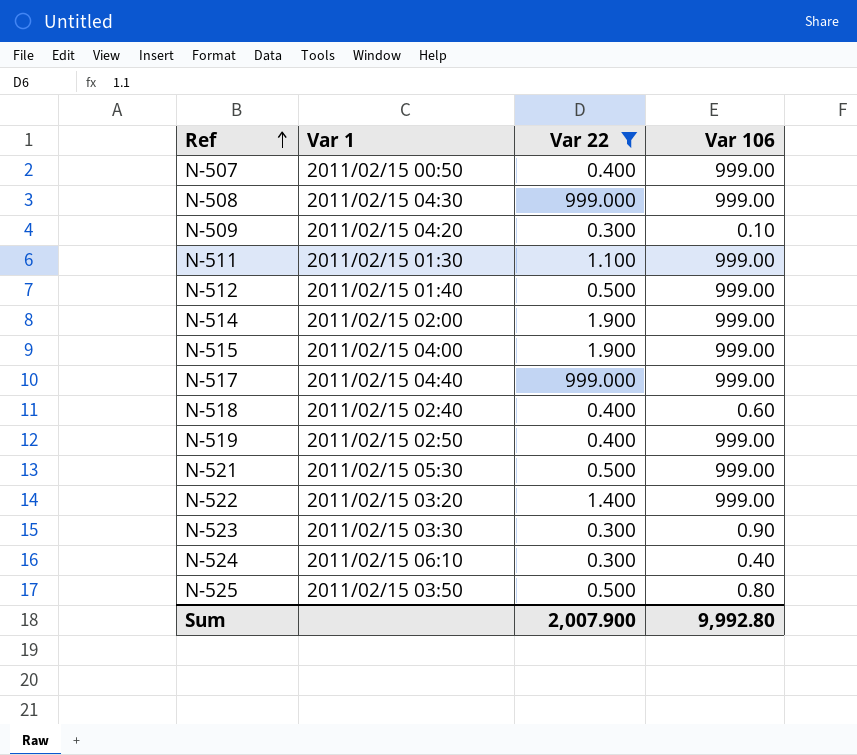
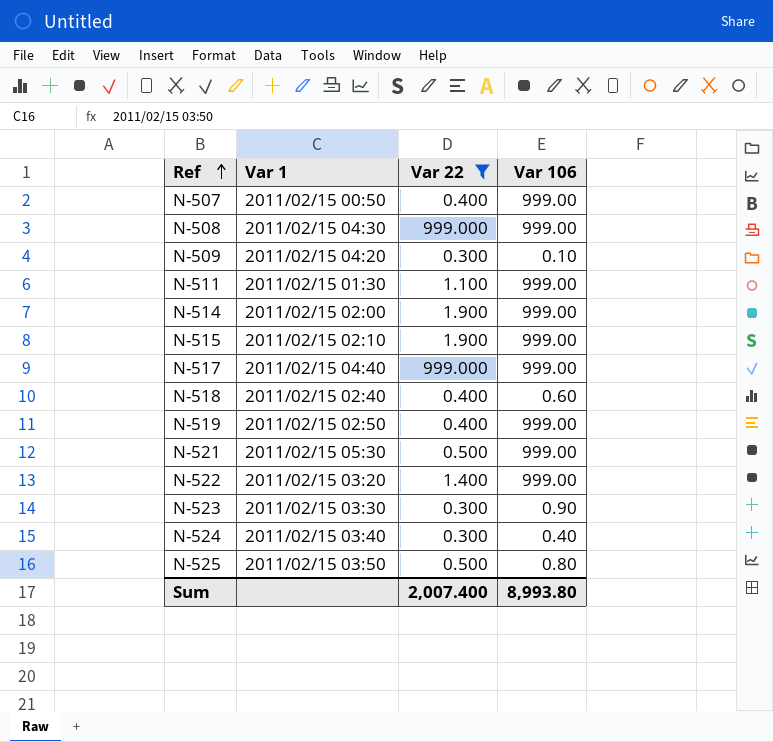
row N-512: 2011/02/15 01:40 | 0.500 | 999.00 -> none
N-515 | Var 1: 2011/02/15 04:00 -> 2011/02/15 02:10
N-524 | Var 1: 2011/02/15 06:10 -> 2011/02/15 03:40
Sum | Var 22: 2,007.900 -> 2,007.400
Sum | Var 106: 9,992.80 -> 8,993.80

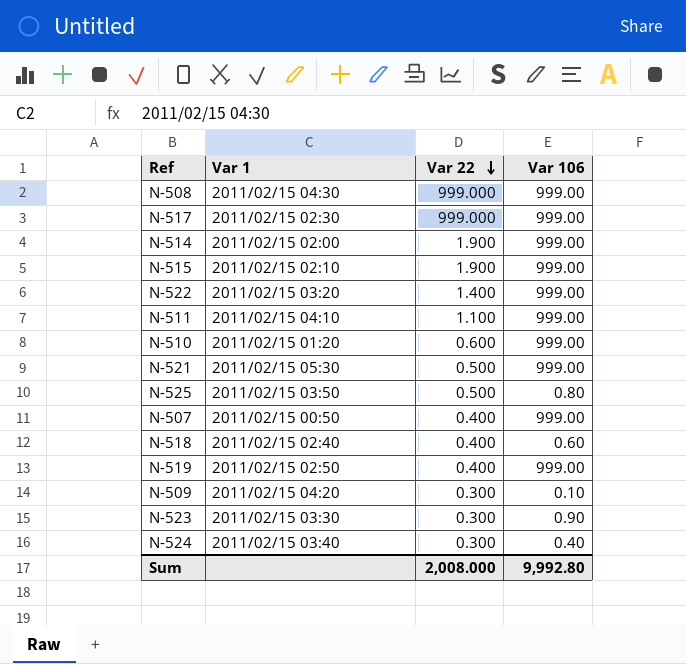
filter: Var 22 != 0.600 -> none
row order: Ref ascending -> Var 22 descending
N-517 | Var 1: 2011/02/15 04:40 -> 2011/02/15 02:30
N-511 | Var 1: 2011/02/15 01:30 -> 2011/02/15 04:10
Sum | Var 22: 2,007.400 -> 2,008.000
Sum | Var 106: 8,993.80 -> 9,992.80

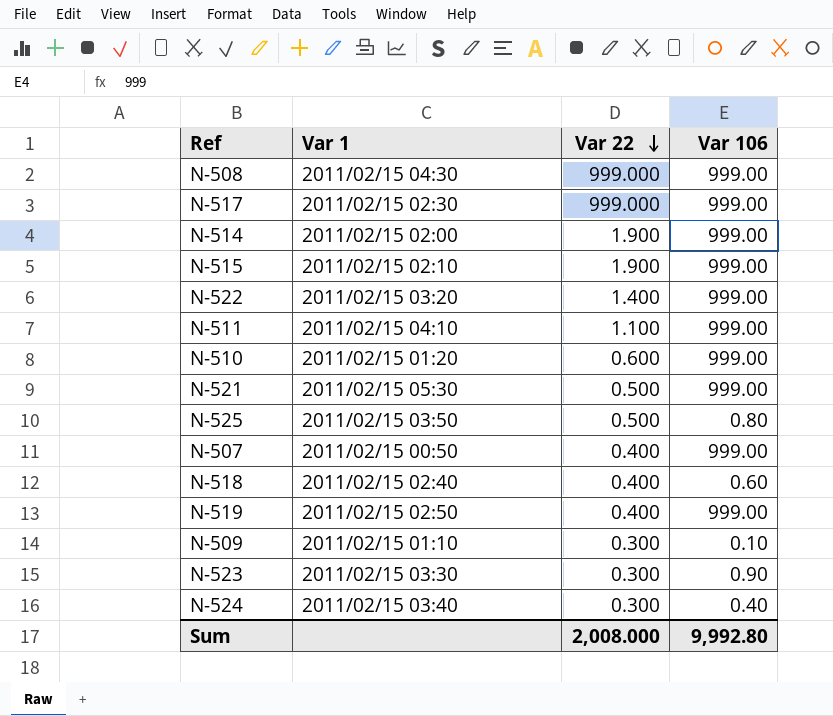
N-509 | Var 1: 2011/02/15 04:20 -> 2011/02/15 01:10

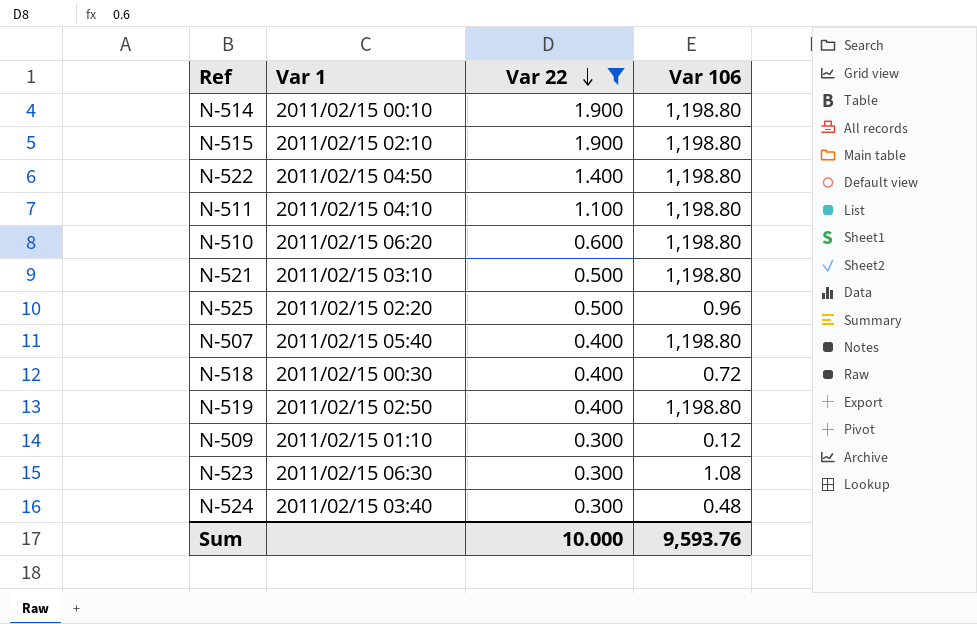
filter: none -> Var 22 != 999.000
N-514 | Var 1: 2011/02/15 02:00 -> 2011/02/15 00:10
N-514 | Var 106: 999.00 -> 1,198.80
N-515 | Var 106: 999.00 -> 1,198.80
N-522 | Var 1: 2011/02/15 03:20 -> 2011/02/15 04:50
N-522 | Var 106: 999.00 -> 1,198.80
N-511 | Var 106: 999.00 -> 1,198.80
N-510 | Var 1: 2011/02/15 01:20 -> 2011/02/15 06:20
N-510 | Var 106: 999.00 -> 1,198.80
N-521 | Var 1: 2011/02/15 05:30 -> 2011/02/15 03:10
N-521 | Var 106: 999.00 -> 1,198.80
N-525 | Var 1: 2011/02/15 03:50 -> 2011/02/15 02:20
N-525 | Var 106: 0.80 -> 0.96
N-507 | Var 1: 2011/02/15 00:50 -> 2011/02/15 05:40
N-507 | Var 106: 999.00 -> 1,198.80
N-518 | Var 1: 2011/02/15 02:40 -> 2011/02/15 00:30
N-518 | Var 106: 0.60 -> 0.72
N-519 | Var 106: 999.00 -> 1,198.80
N-509 | Var 106: 0.10 -> 0.12
N-523 | Var 1: 2011/02/15 03:30 -> 2011/02/15 06:30
N-523 | Var 106: 0.90 -> 1.08
N-524 | Var 106: 0.40 -> 0.48
Sum | Var 22: 2,008.000 -> 10.000
Sum | Var 106: 9,992.80 -> 9,593.76

